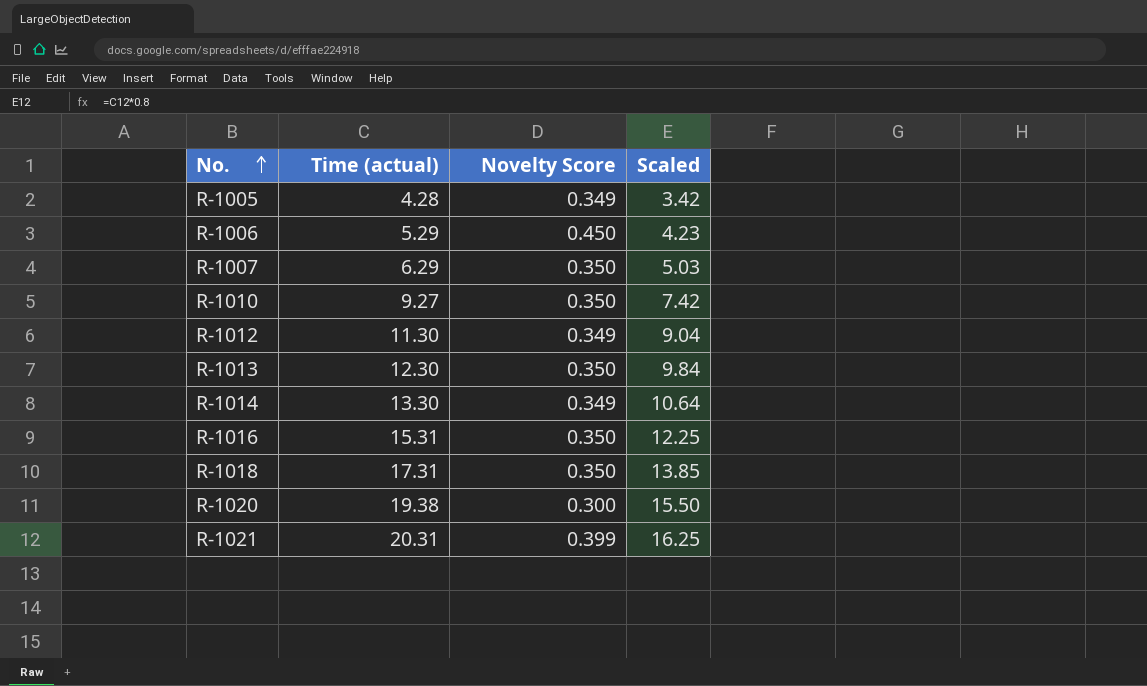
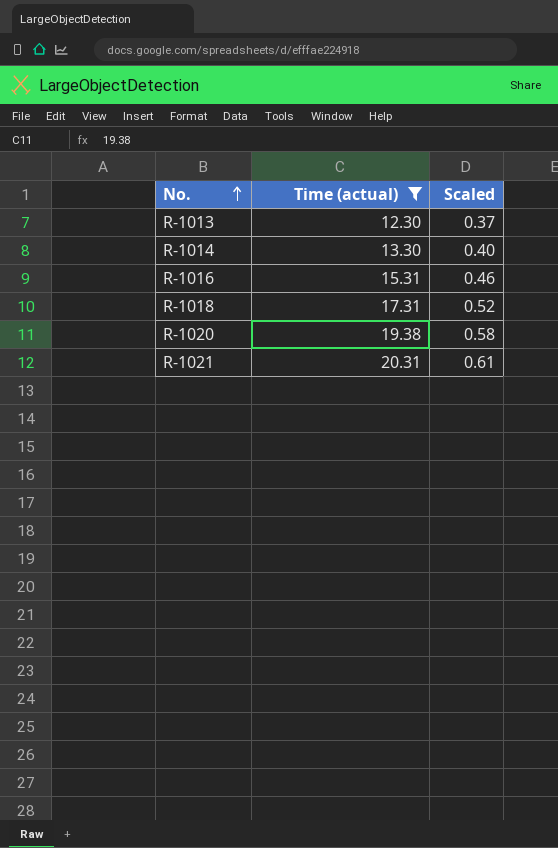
filter: none -> Time (actual) >= 12.30
column Novelty Score | position: 3 -> none
column Scaled | formula: [Time (actual)] * 0.8 -> [Time (actual)] * 0.03

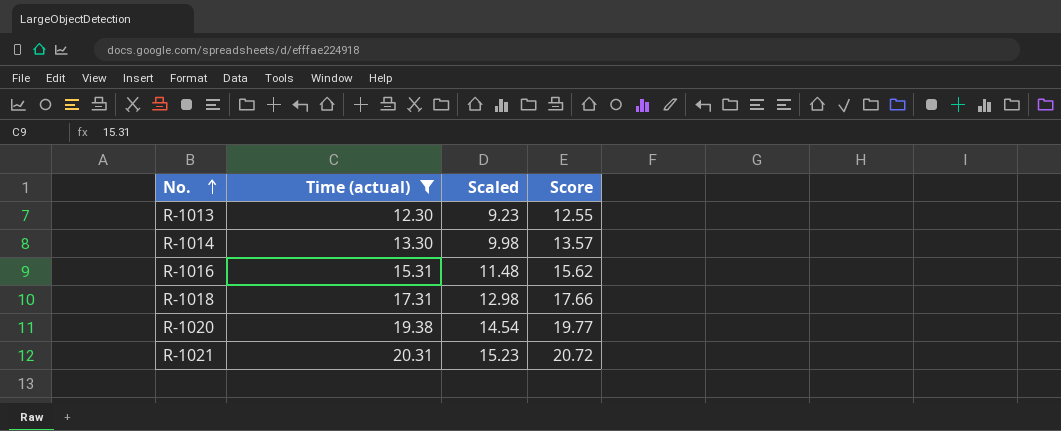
column Scaled | formula: [Time (actual)] * 0.03 -> [Time (actual)] * 0.75
column Score | formula: none -> [Time (actual)] * 1.02

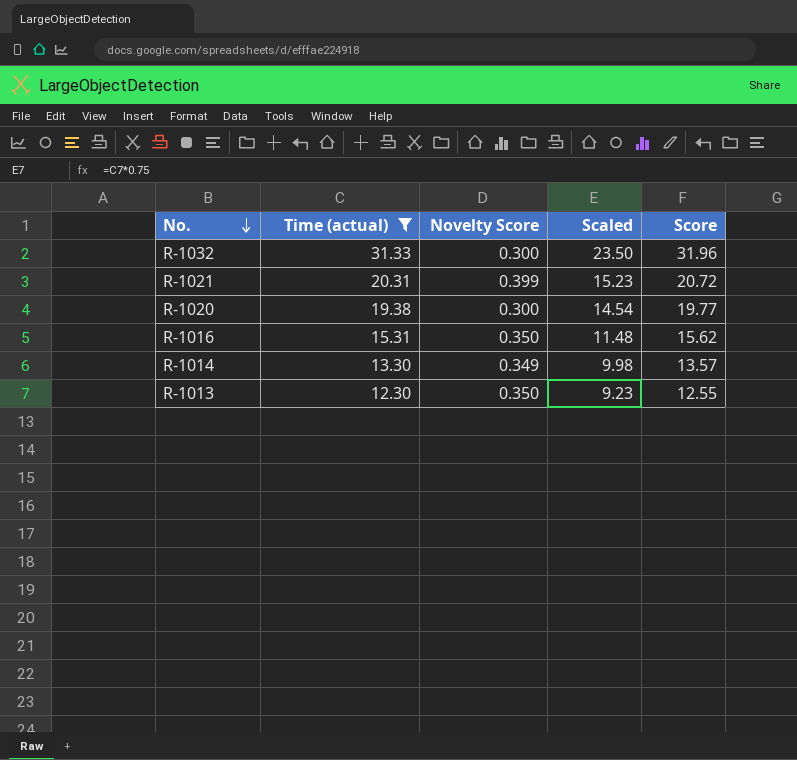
row order: No. ascending -> No. descending
column Novelty Score | position: none -> 3
row R-1018: 17.31 | 12.98 | 17.66 -> none
row R-1032: none -> 31.33 | 0.300 | 23.50 | 31.96

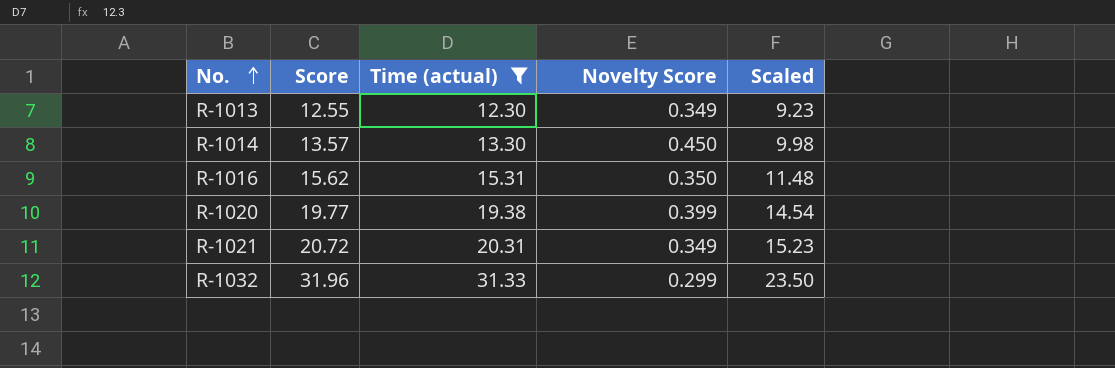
row order: No. descending -> No. ascending
column Score | position: 5 -> 2
R-1013 | Novelty Score: 0.350 -> 0.349
R-1014 | Novelty Score: 0.349 -> 0.450
R-1020 | Novelty Score: 0.300 -> 0.399
R-1021 | Novelty Score: 0.399 -> 0.349
R-1032 | Novelty Score: 0.300 -> 0.299

